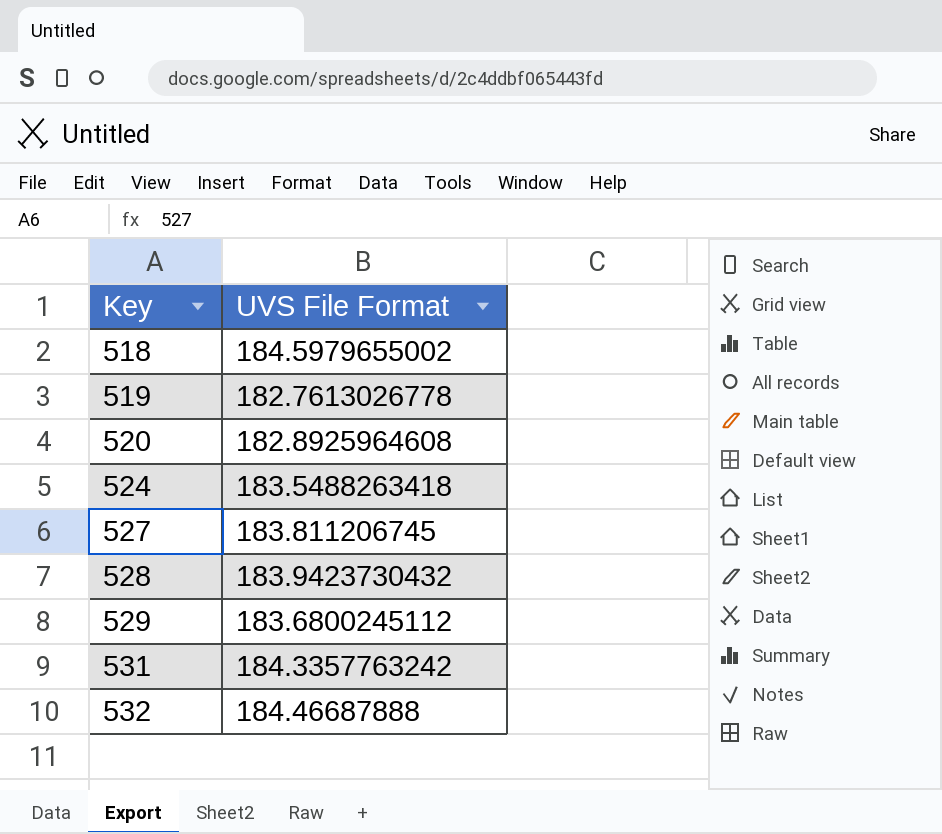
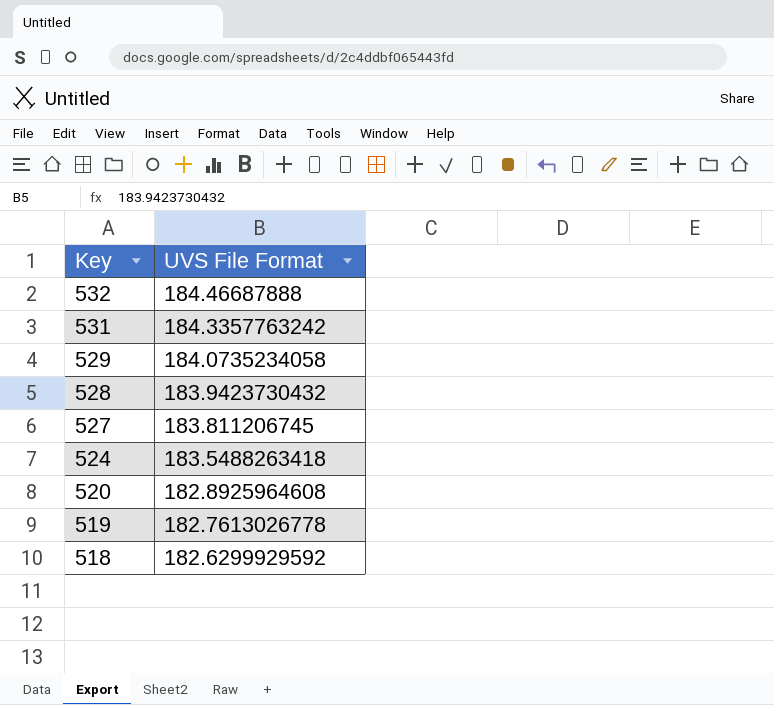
row order: Key ascending -> Key descending
529 | UVS File Format: 183.6800245112 -> 184.0735234058
518 | UVS File Format: 184.5979655002 -> 182.6299929592

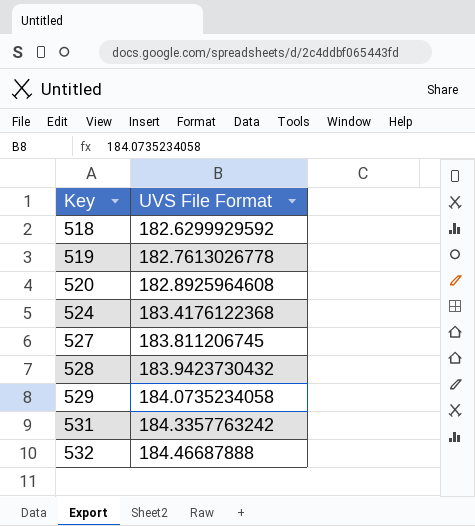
row order: Key descending -> Key ascending
524 | UVS File Format: 183.5488263418 -> 183.4176122368

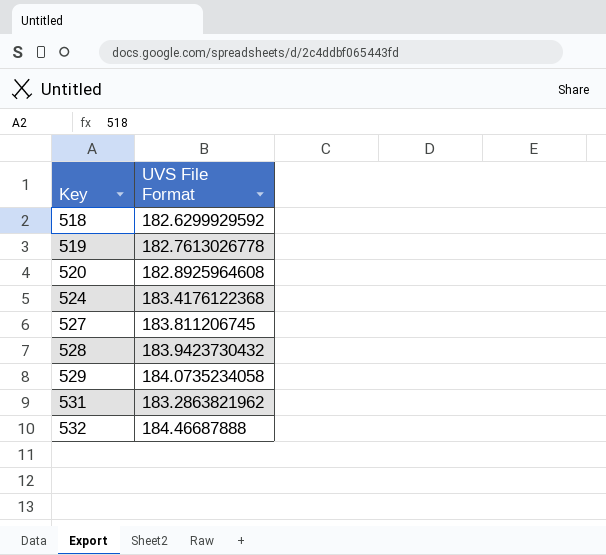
531 | UVS File Format: 184.3357763242 -> 183.2863821962

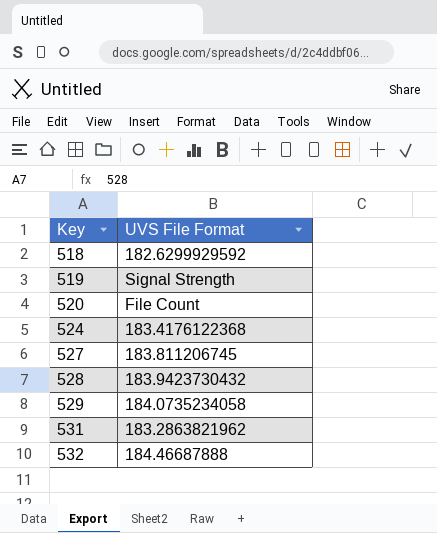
519 | UVS File Format: 182.7613026778 -> Signal Strength
520 | UVS File Format: 182.8925964608 -> File Count

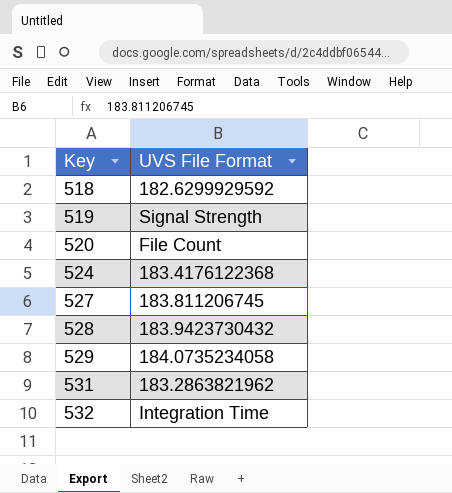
532 | UVS File Format: 184.46687888 -> Integration Time

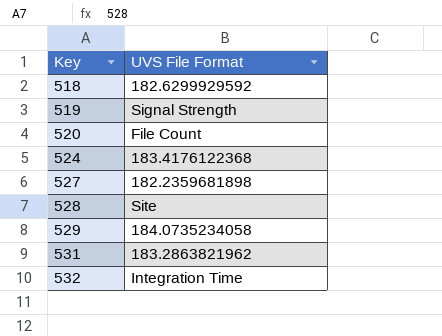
527 | UVS File Format: 183.811206745 -> 182.2359681898
528 | UVS File Format: 183.9423730432 -> Site

